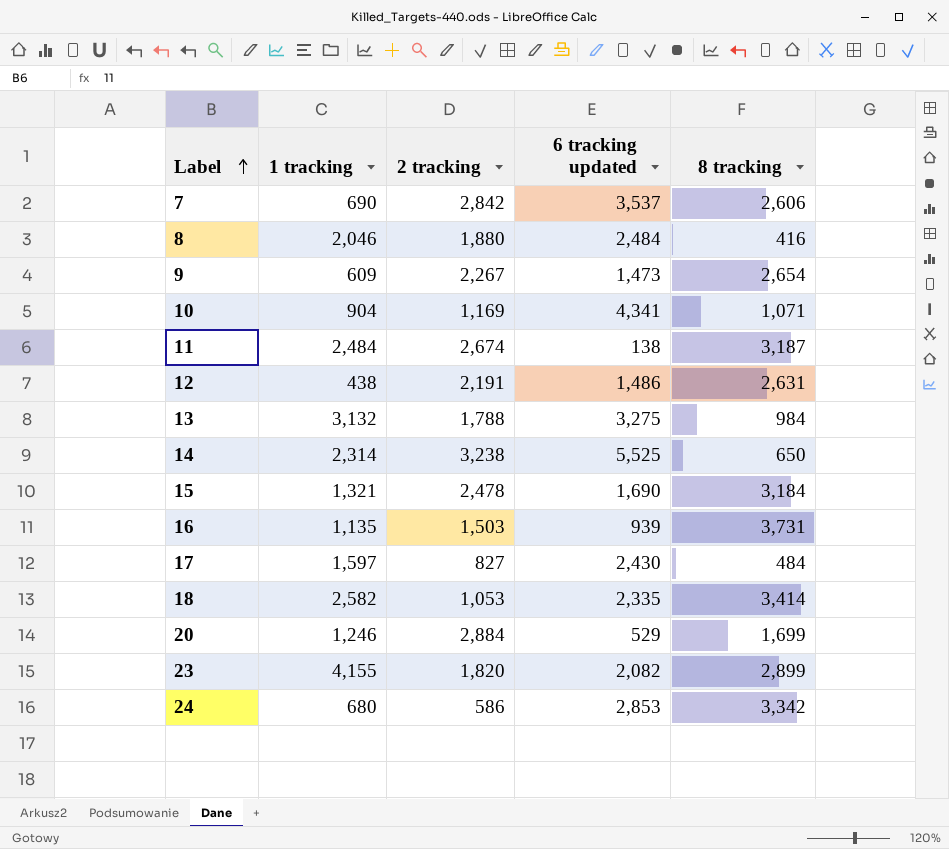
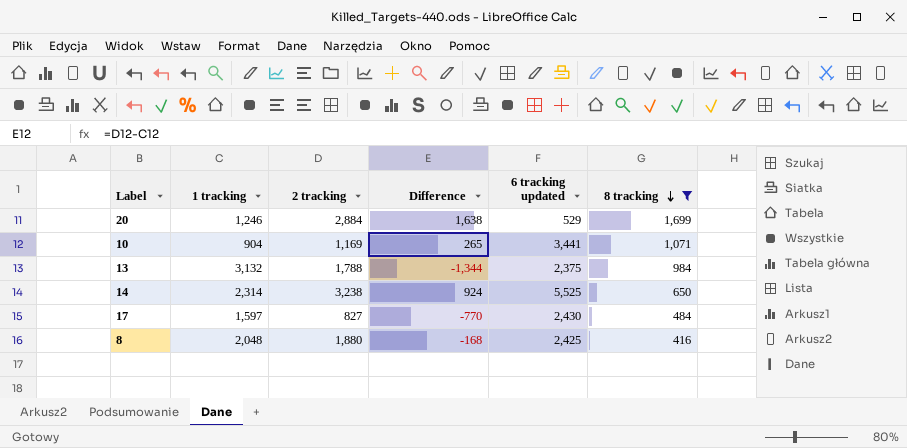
filter: none -> 8 tracking <= 1,699
row order: Label ascending -> 8 tracking descending
column Difference | formula: none -> [2 tracking] - [1 tracking]
10 | 6 tracking updated: 4,341 -> 3,441
13 | 6 tracking updated: 3,275 -> 2,375
8 | 1 tracking: 2,046 -> 2,048
8 | 6 tracking updated: 2,484 -> 2,425

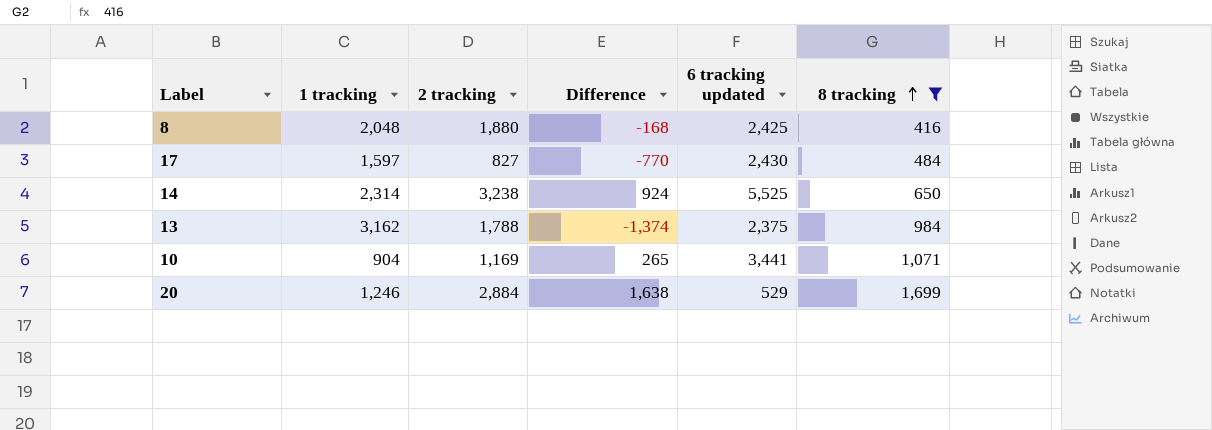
row order: 8 tracking descending -> 8 tracking ascending
13 | 1 tracking: 3,132 -> 3,162
13 | Difference: -1,344 -> -1,374

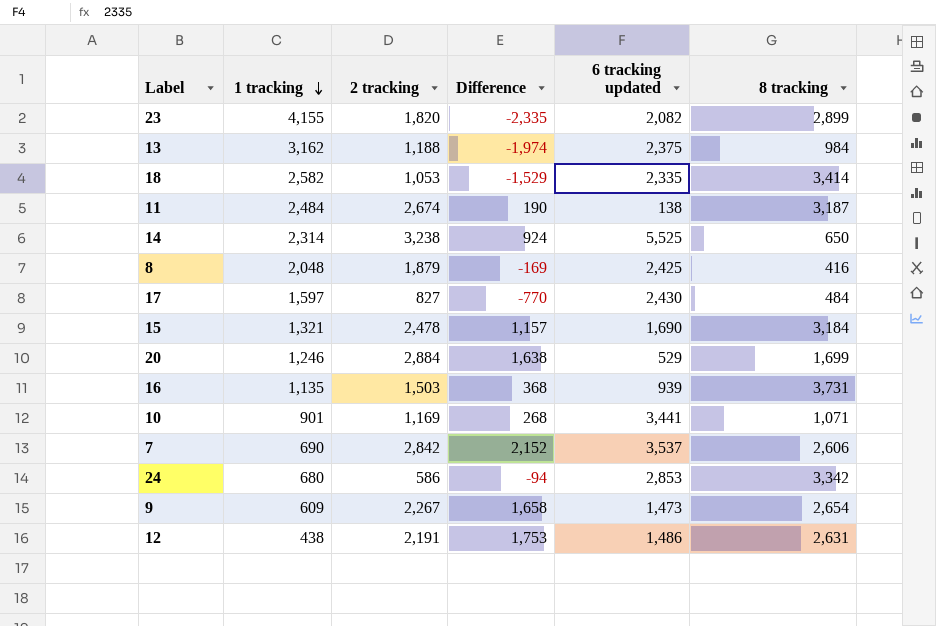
filter: 8 tracking <= 1,699 -> none
row order: 8 tracking ascending -> 1 tracking descending
13 | 2 tracking: 1,788 -> 1,188
13 | Difference: -1,374 -> -1,974
8 | 2 tracking: 1,880 -> 1,879
8 | Difference: -168 -> -169
10 | 1 tracking: 904 -> 901
10 | Difference: 265 -> 268

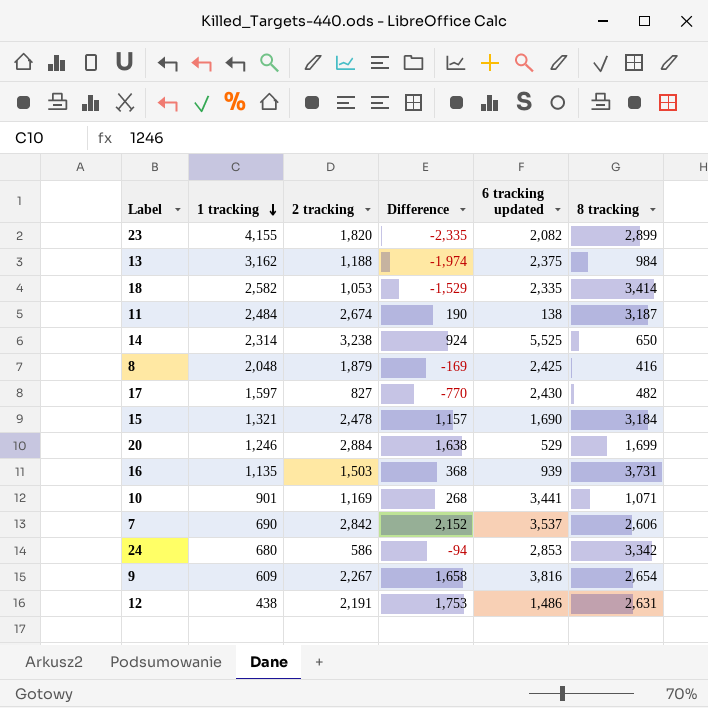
17 | 8 tracking: 484 -> 482
9 | 6 tracking updated: 1,473 -> 3,816

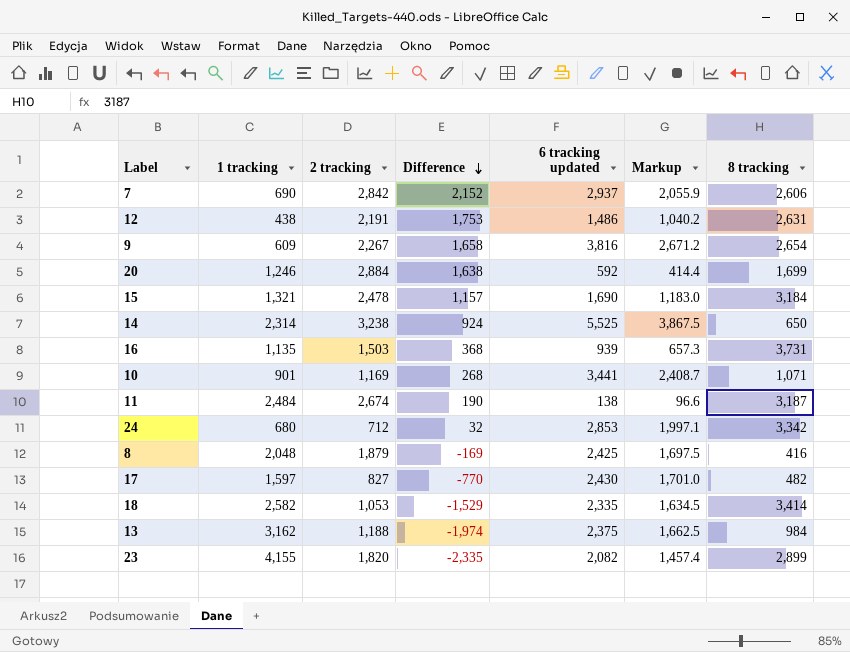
row order: 1 tracking descending -> Difference descending
column Markup | formula: none -> [6 tracking updated] * 0.7
7 | 6 tracking updated: 3,537 -> 2,937
20 | 6 tracking updated: 529 -> 592
24 | 2 tracking: 586 -> 712
24 | Difference: -94 -> 32

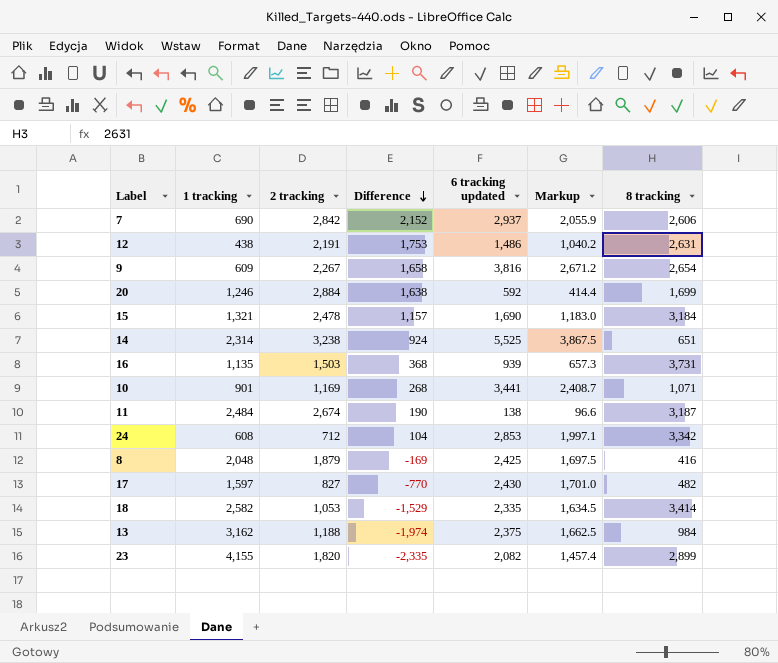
14 | 8 tracking: 650 -> 651
24 | 1 tracking: 680 -> 608
24 | Difference: 32 -> 104

